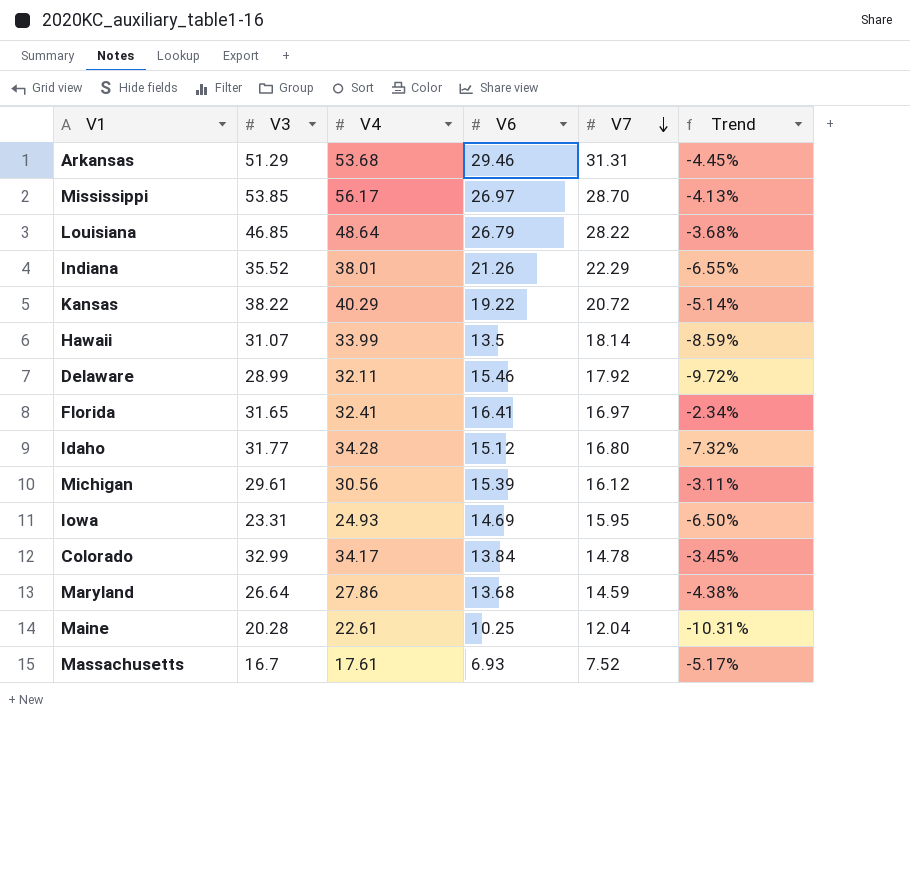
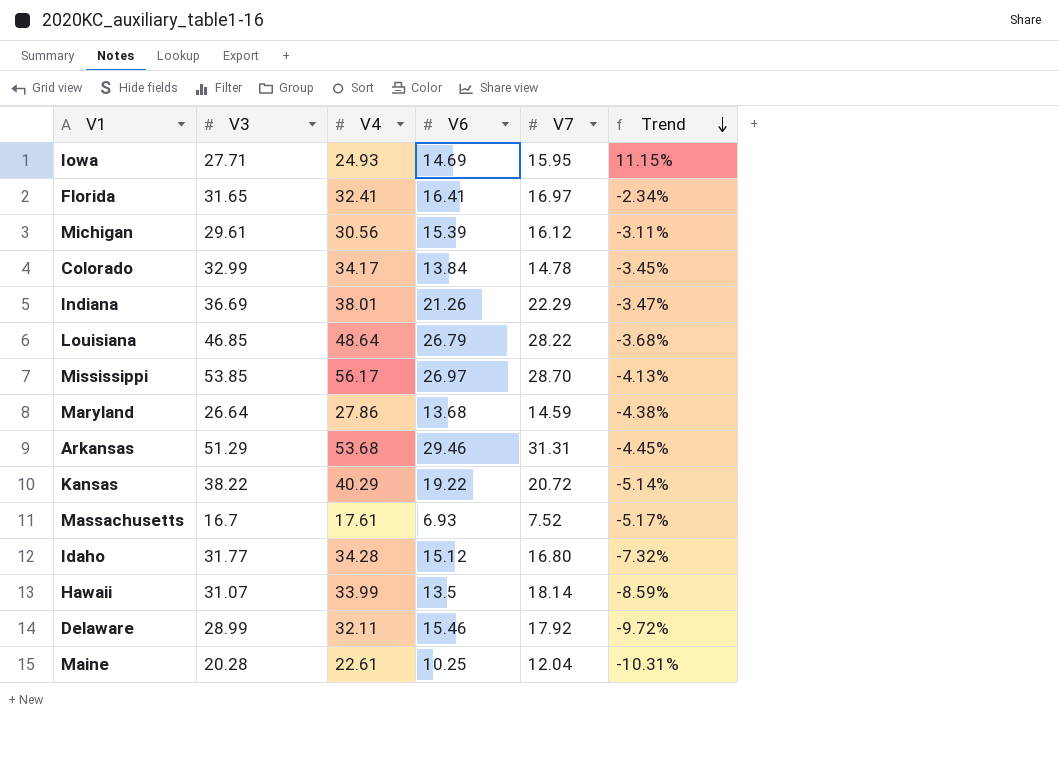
row order: V7 descending -> Trend descending
Iowa | V3: 23.31 -> 27.71
Iowa | Trend: -6.50% -> 11.15%
Indiana | V3: 35.52 -> 36.69
Indiana | Trend: -6.55% -> -3.47%

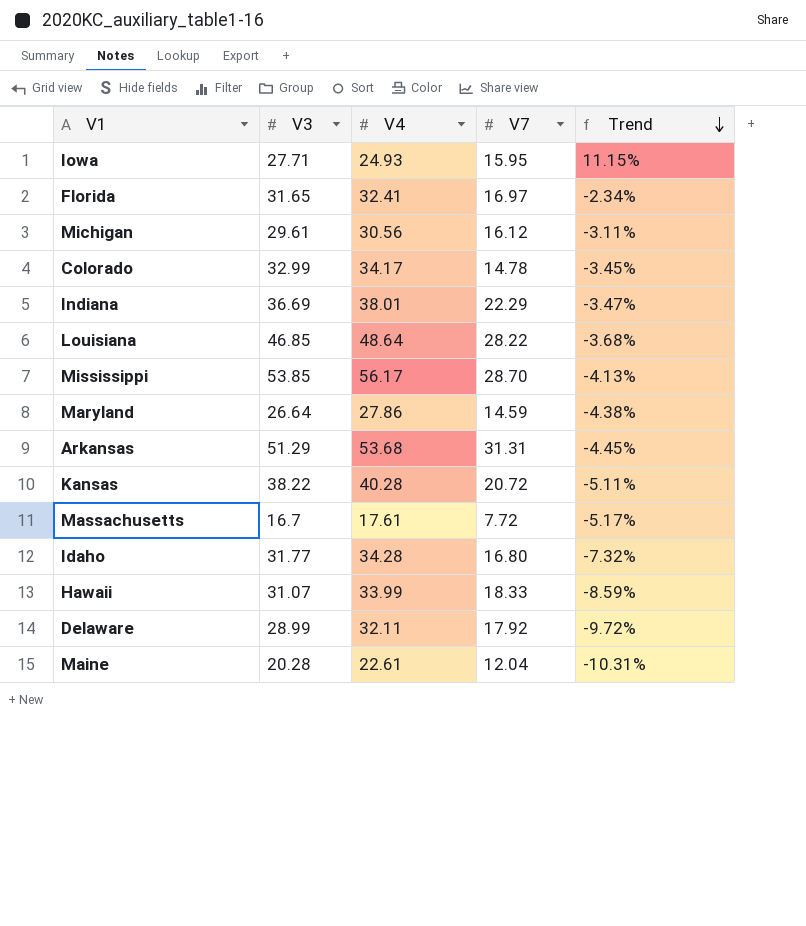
column V6 | position: 4 -> none
Kansas | V4: 40.29 -> 40.28
Kansas | Trend: -5.14% -> -5.11%
Massachusetts | V7: 7.52 -> 7.72
Hawaii | V7: 18.14 -> 18.33

